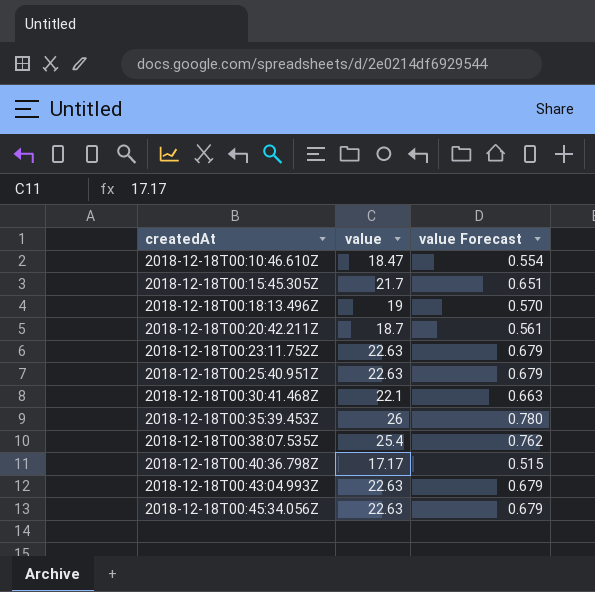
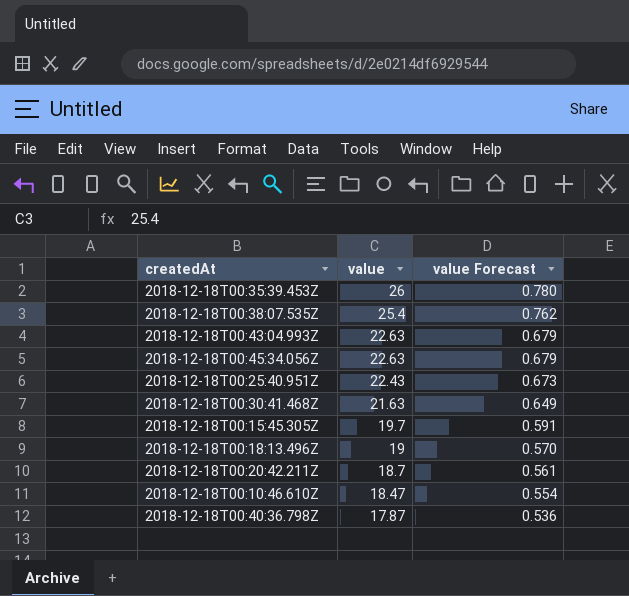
row order: createdAt ascending -> value descending
row 2018-12-18T00:23:11.752Z: 22.63 | 0.679 -> none
2018-12-18T00:25:40.951Z | value: 22.63 -> 22.43
2018-12-18T00:25:40.951Z | value Forecast: 0.679 -> 0.673
2018-12-18T00:30:41.468Z | value: 22.1 -> 21.63
2018-12-18T00:30:41.468Z | value Forecast: 0.663 -> 0.649
2018-12-18T00:15:45.305Z | value: 21.7 -> 19.7
2018-12-18T00:15:45.305Z | value Forecast: 0.651 -> 0.591
2018-12-18T00:40:36.798Z | value: 17.17 -> 17.87
2018-12-18T00:40:36.798Z | value Forecast: 0.515 -> 0.536

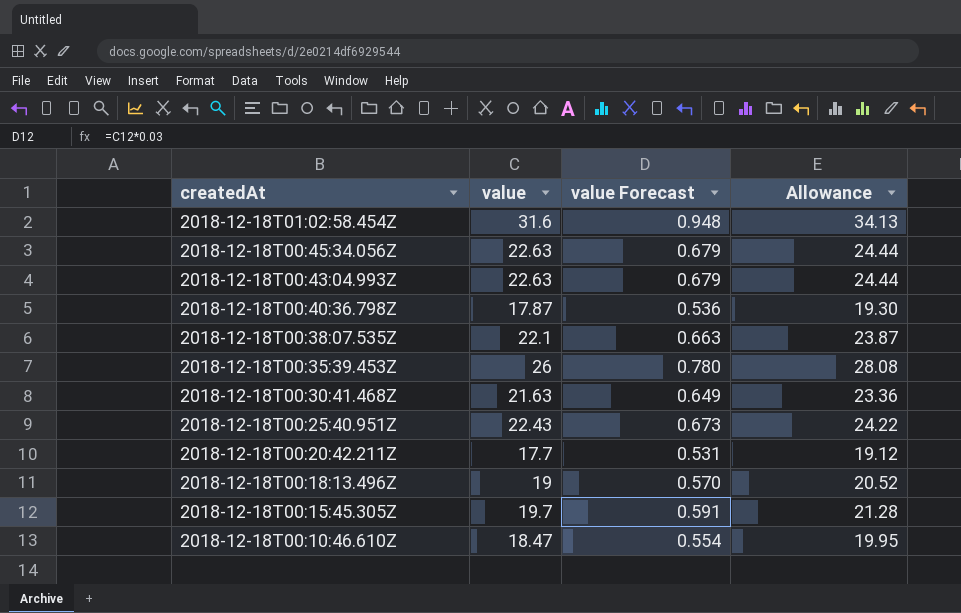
row order: value descending -> createdAt descending
column Allowance | formula: none -> [value] * 1.08
row 2018-12-18T01:02:58.454Z: none -> 31.6 | 0.948 | 34.13
2018-12-18T00:38:07.535Z | value: 25.4 -> 22.1
2018-12-18T00:38:07.535Z | value Forecast: 0.762 -> 0.663
2018-12-18T00:20:42.211Z | value: 18.7 -> 17.7
2018-12-18T00:20:42.211Z | value Forecast: 0.561 -> 0.531

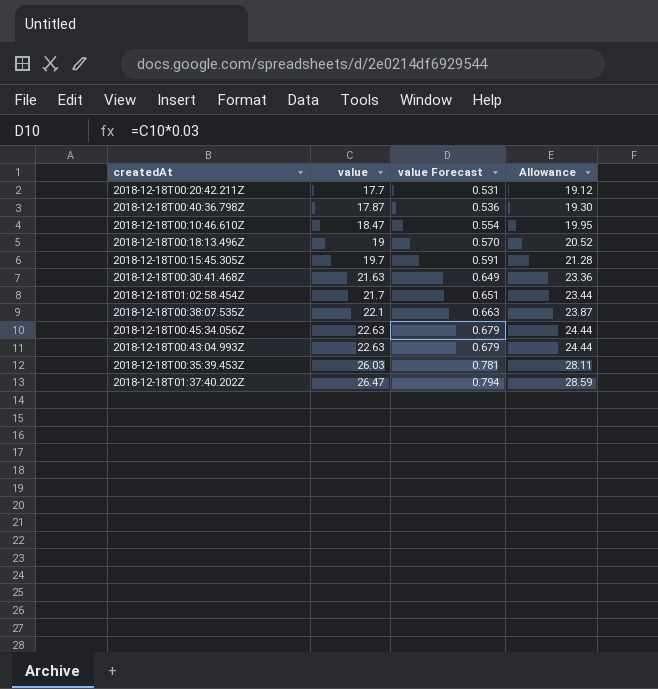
row order: createdAt descending -> value ascending
row 2018-12-18T00:25:40.951Z: 22.43 | 0.673 | 24.22 -> none
2018-12-18T01:02:58.454Z | value: 31.6 -> 21.7
2018-12-18T01:02:58.454Z | value Forecast: 0.948 -> 0.651
2018-12-18T01:02:58.454Z | Allowance: 34.13 -> 23.44
2018-12-18T00:35:39.453Z | value: 26 -> 26.03
2018-12-18T00:35:39.453Z | value Forecast: 0.780 -> 0.781
2018-12-18T00:35:39.453Z | Allowance: 28.08 -> 28.11
row 2018-12-18T01:37:40.202Z: none -> 26.47 | 0.794 | 28.59

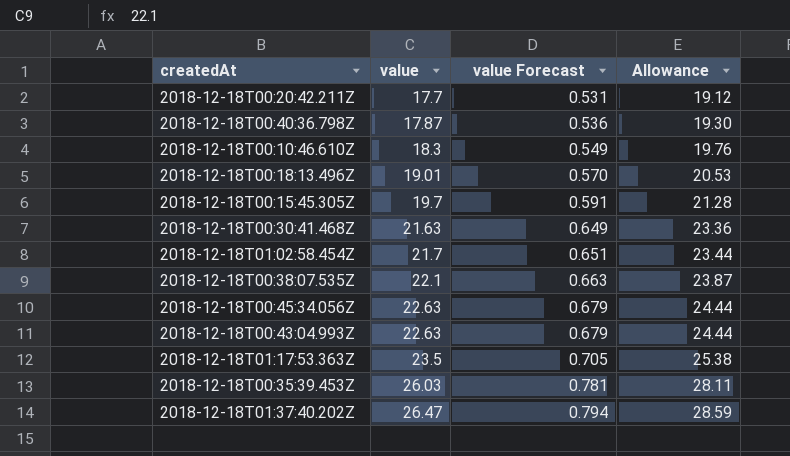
2018-12-18T00:10:46.610Z | value: 18.47 -> 18.3
2018-12-18T00:10:46.610Z | value Forecast: 0.554 -> 0.549
2018-12-18T00:10:46.610Z | Allowance: 19.95 -> 19.76
2018-12-18T00:18:13.496Z | value: 19 -> 19.01
2018-12-18T00:18:13.496Z | Allowance: 20.52 -> 20.53
row 2018-12-18T01:17:53.363Z: none -> 23.5 | 0.705 | 25.38

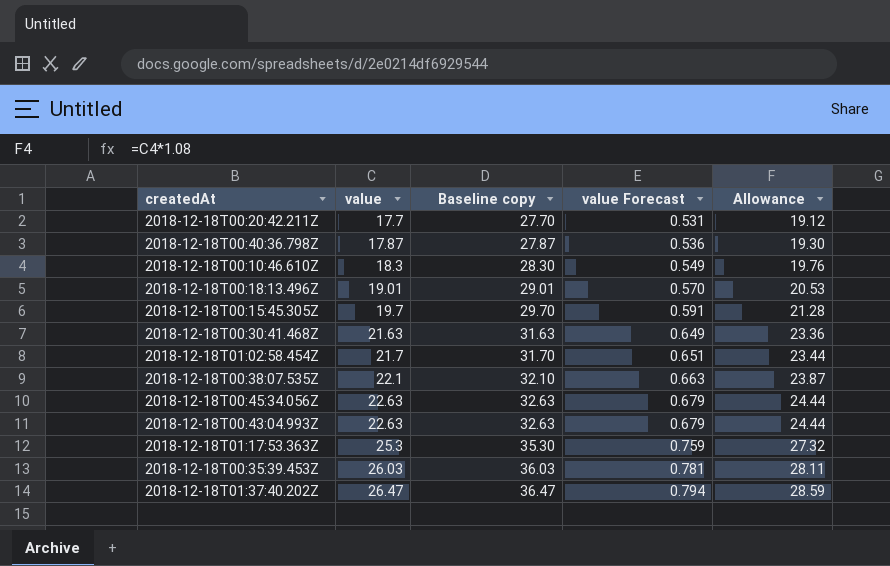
column Baseline copy | formula: none -> [value] + 10
2018-12-18T01:17:53.363Z | value: 23.5 -> 25.3
2018-12-18T01:17:53.363Z | value Forecast: 0.705 -> 0.759
2018-12-18T01:17:53.363Z | Allowance: 25.38 -> 27.32

